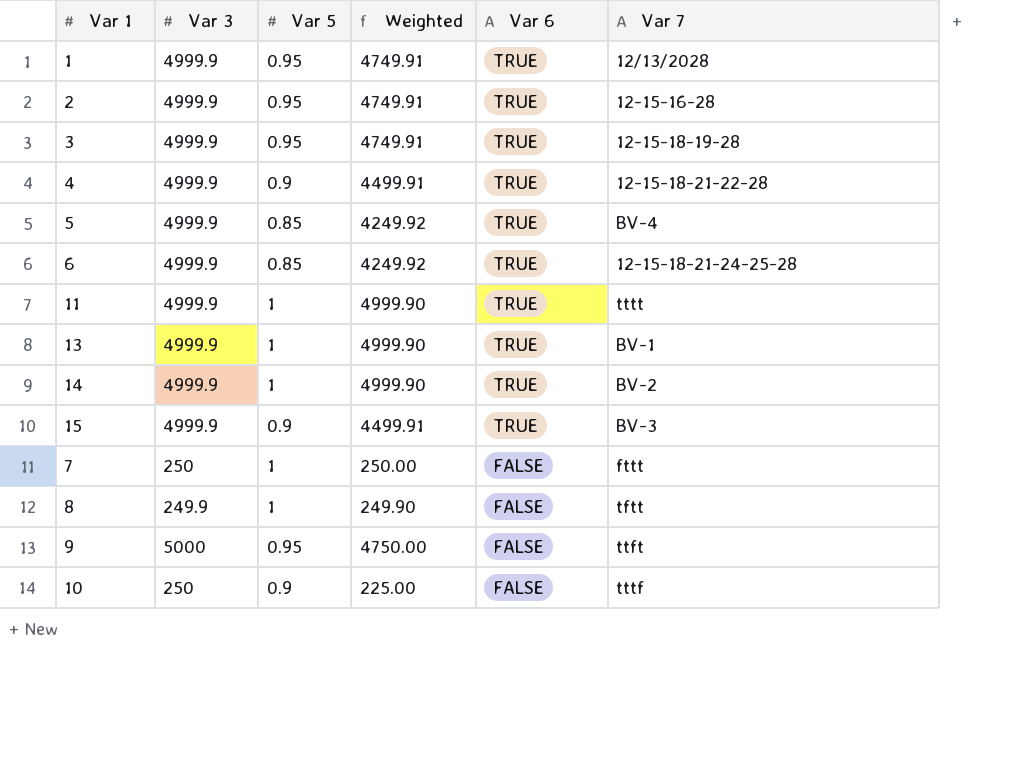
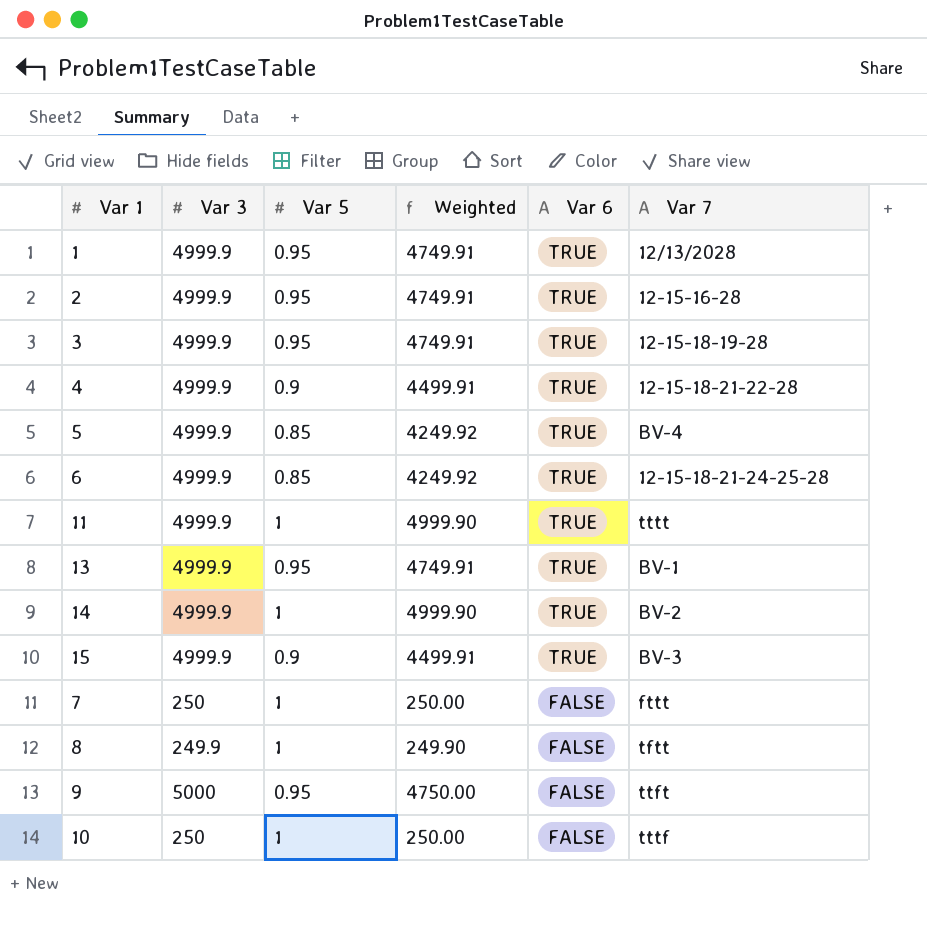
13 | Var 5: 1 -> 0.95
13 | Weighted: 4999.90 -> 4749.91
10 | Var 5: 0.9 -> 1
10 | Weighted: 225.00 -> 250.00

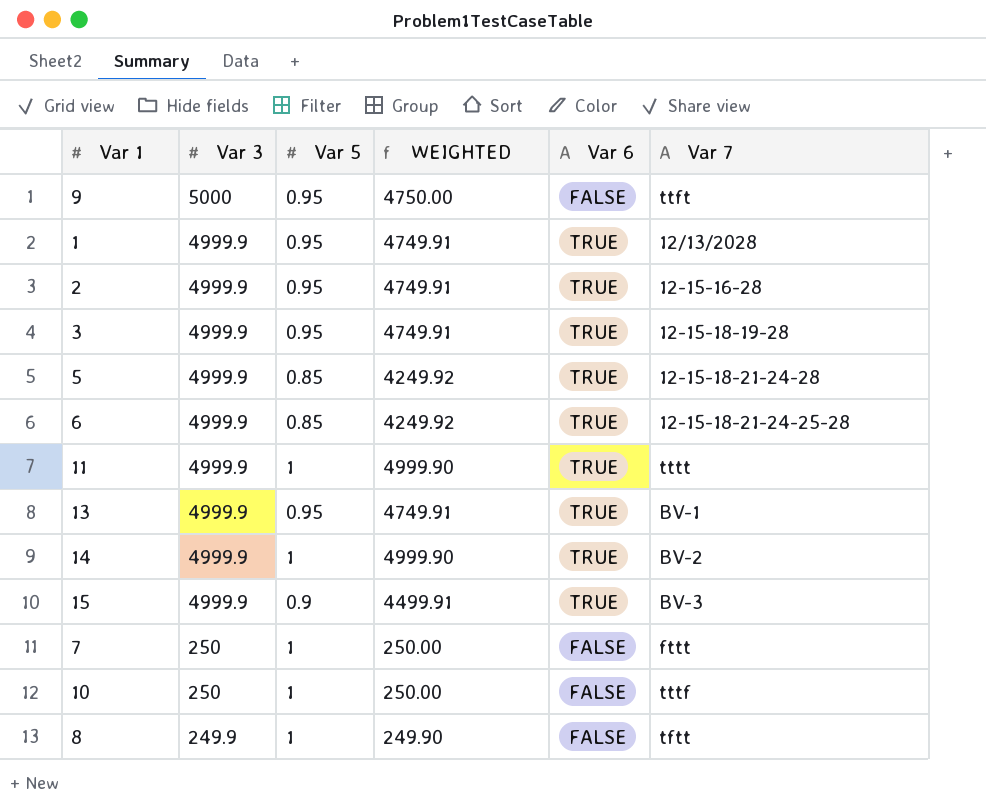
row order: Var 6 descending -> Var 3 descending
column name: Weighted -> WEIGHTED
row 4: 4999.9 | 0.9 | 4499.91 | TRUE | 12-15-18-21-22-28 -> none
5 | Var 7: BV-4 -> 12-15-18-21-24-28

